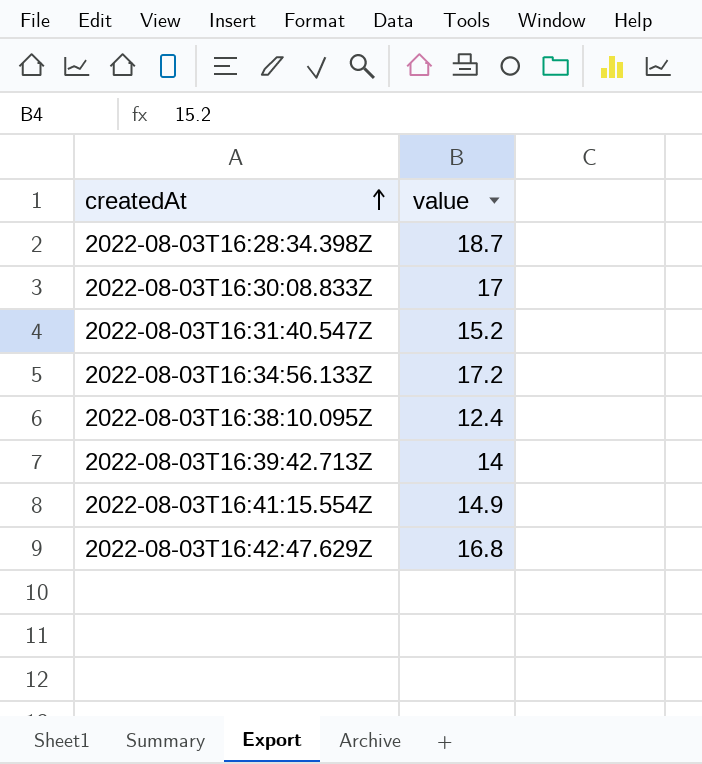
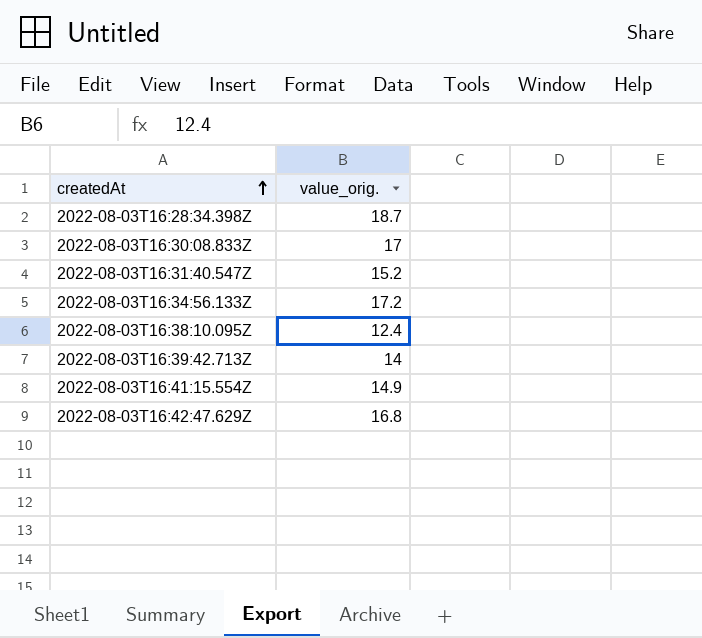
column name: value -> value_orig.

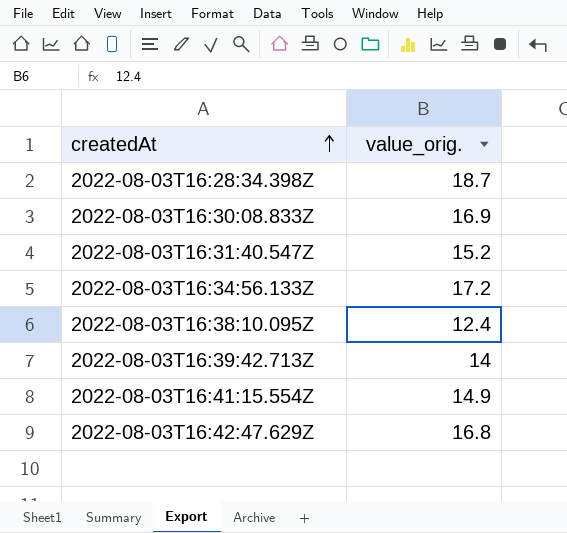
2022-08-03T16:30:08.833Z | value_orig.: 17 -> 16.9

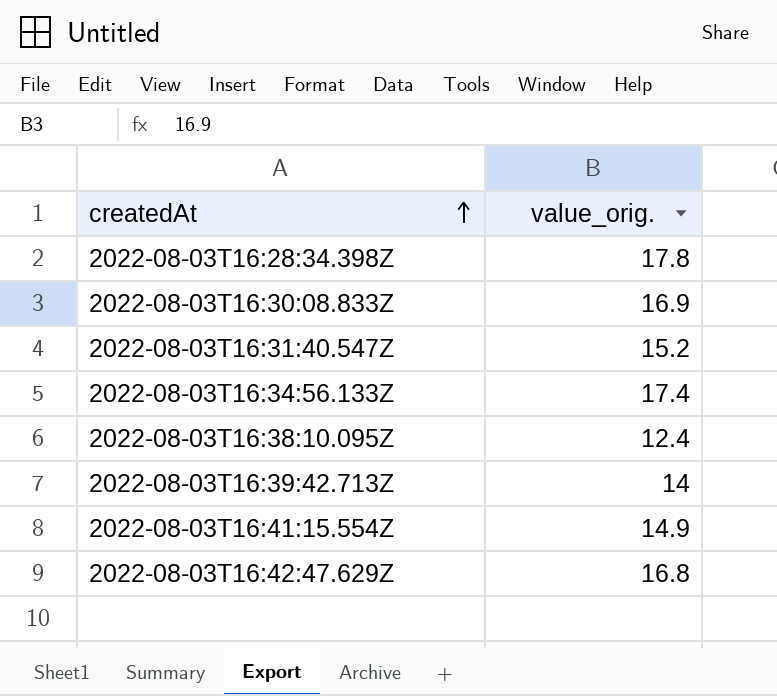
2022-08-03T16:28:34.398Z | value_orig.: 18.7 -> 17.8
2022-08-03T16:34:56.133Z | value_orig.: 17.2 -> 17.4

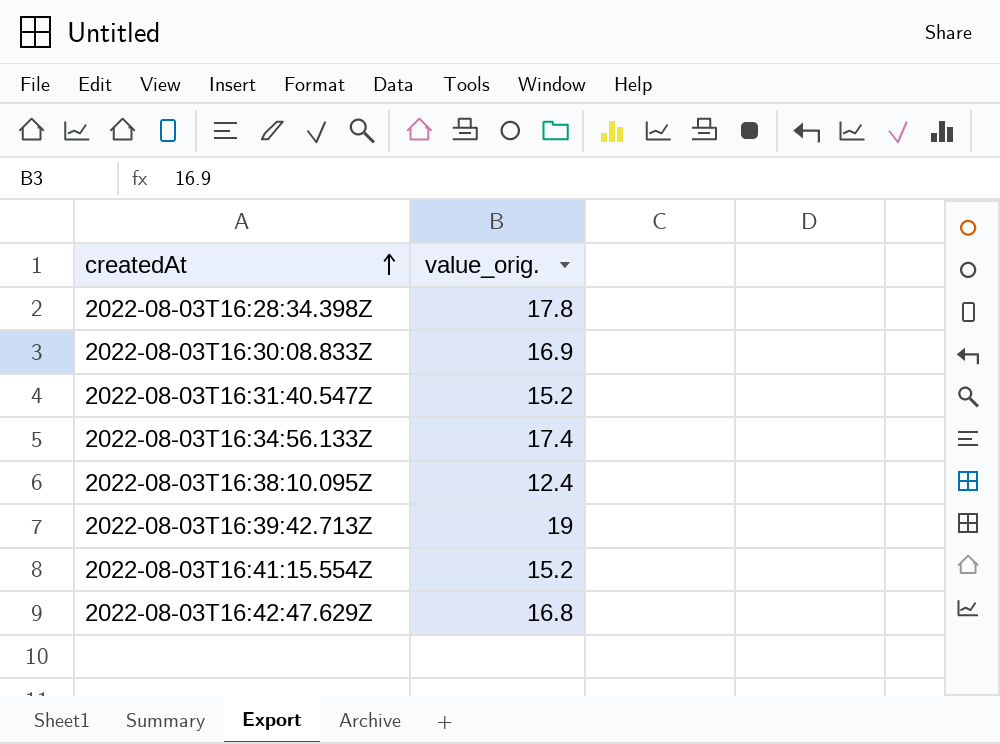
2022-08-03T16:39:42.713Z | value_orig.: 14 -> 19
2022-08-03T16:41:15.554Z | value_orig.: 14.9 -> 15.2

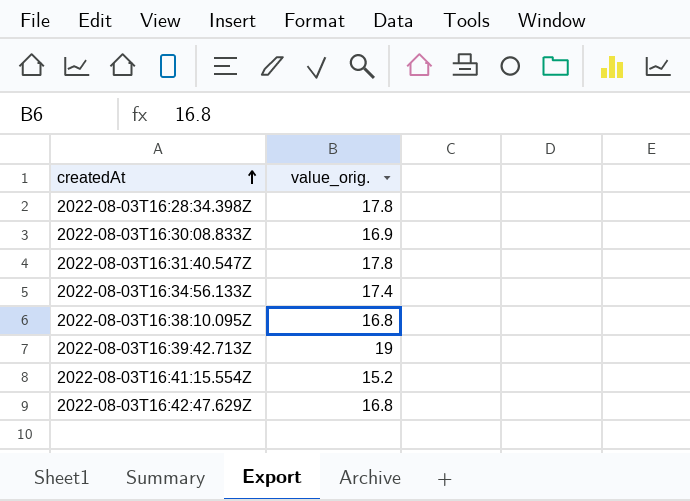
2022-08-03T16:31:40.547Z | value_orig.: 15.2 -> 17.8
2022-08-03T16:38:10.095Z | value_orig.: 12.4 -> 16.8

